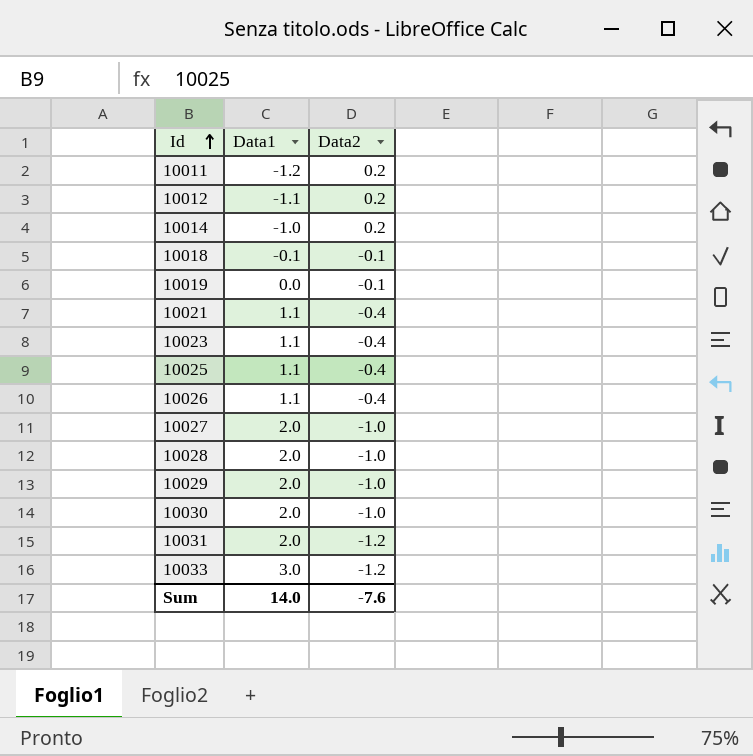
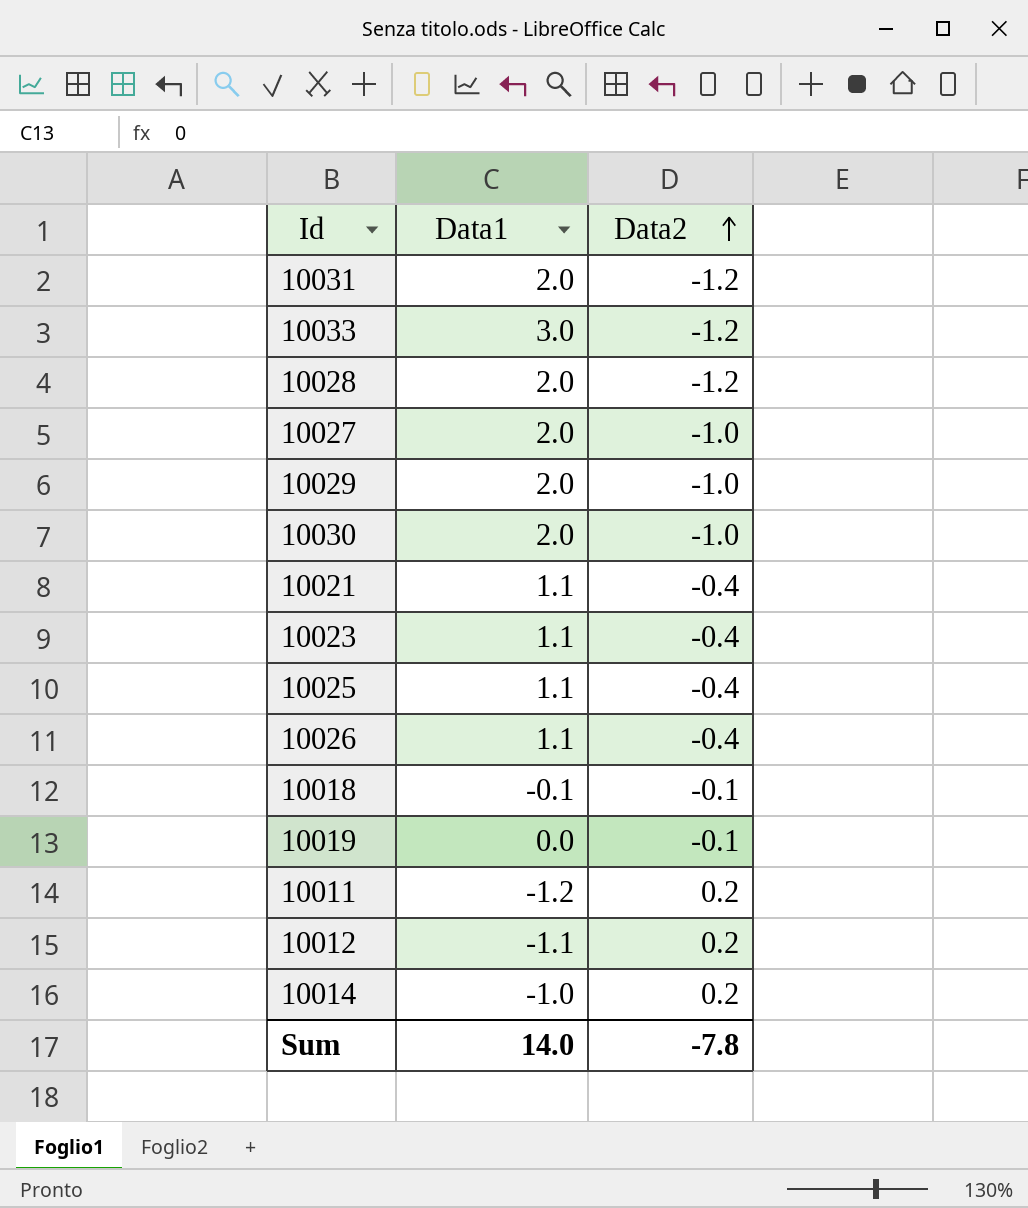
row order: Id ascending -> Data2 ascending
10028 | Data2: -1.0 -> -1.2
Sum | Data2: -7.6 -> -7.8

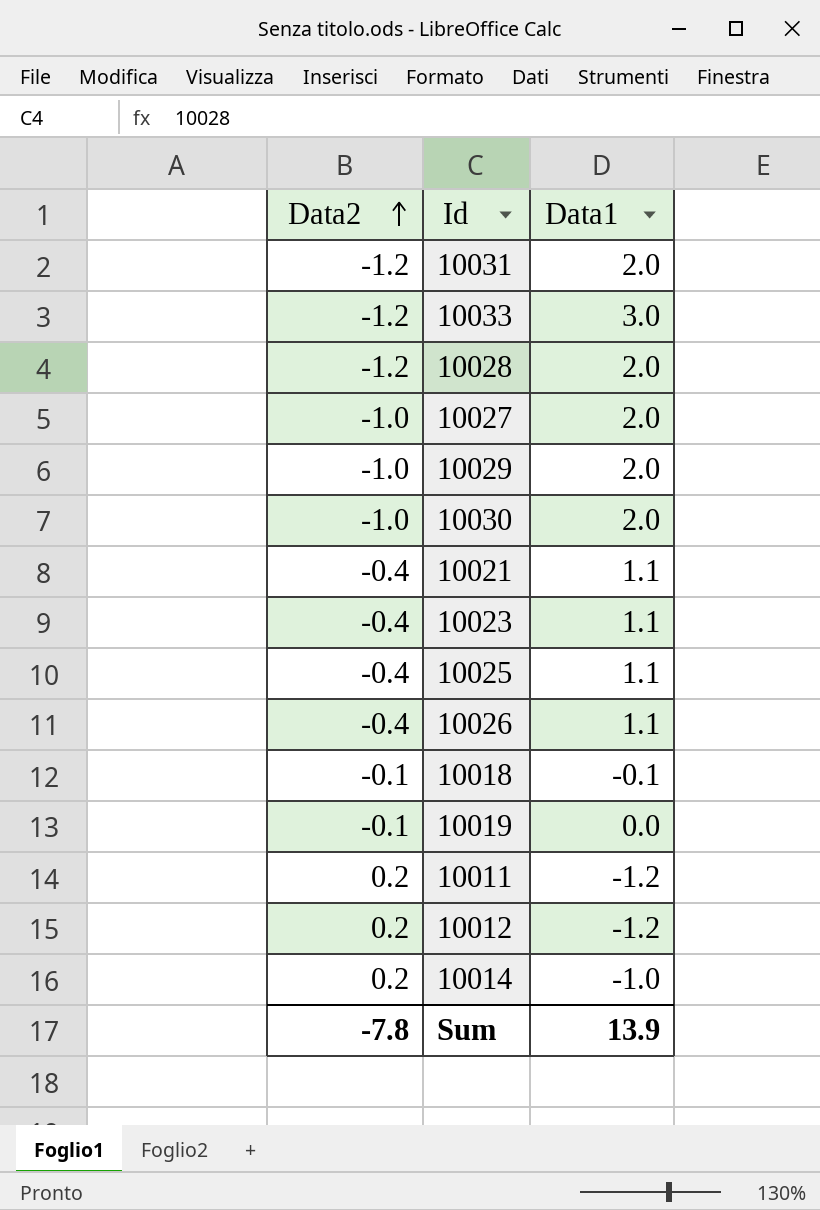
column Data2 | position: 3 -> 1
10012 | Data1: -1.1 -> -1.2
Sum | Data1: 14.0 -> 13.9

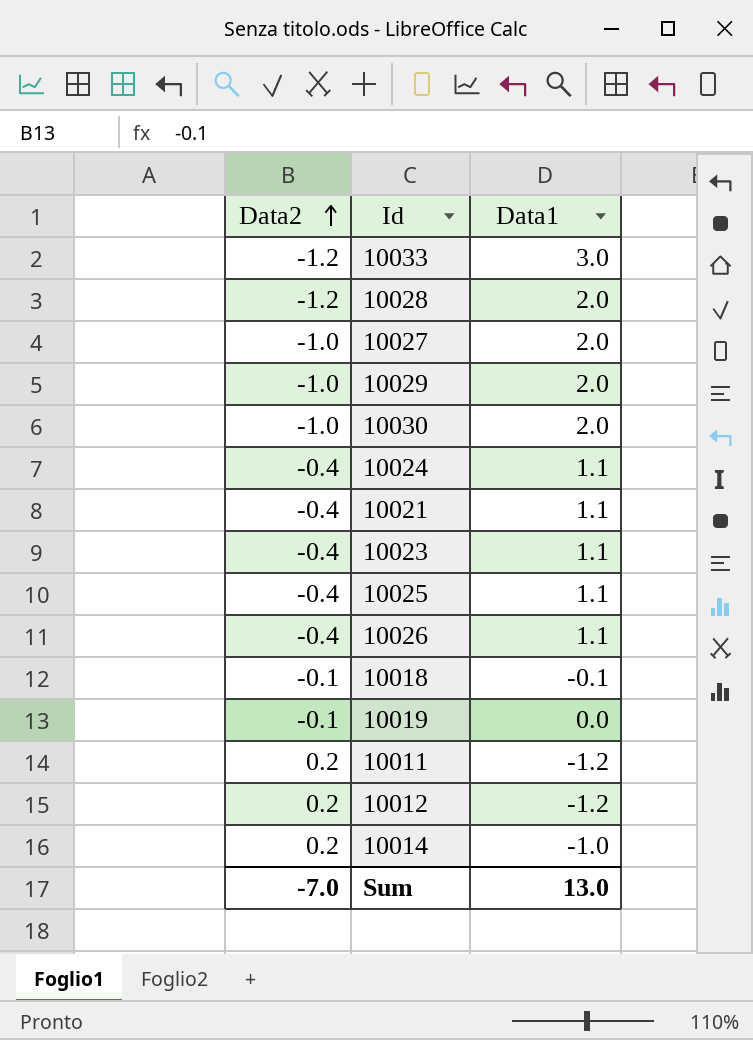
row 10031: -1.2 | 2.0 -> none
row 10024: none -> -0.4 | 1.1
Sum | Data2: -7.8 -> -7.0
Sum | Data1: 13.9 -> 13.0

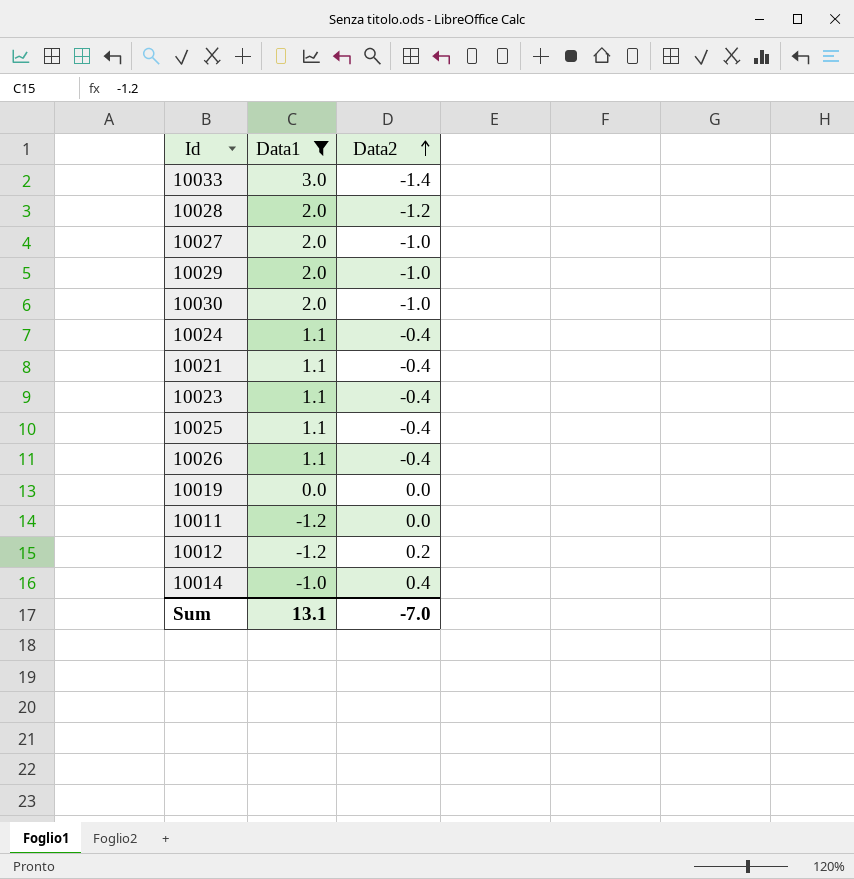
filter: none -> Data1 != -0.1
column Data2 | position: 1 -> 3
10033 | Data2: -1.2 -> -1.4
10019 | Data2: -0.1 -> 0.0
10011 | Data2: 0.2 -> 0.0
10014 | Data2: 0.2 -> 0.4
Sum | Data1: 13.0 -> 13.1

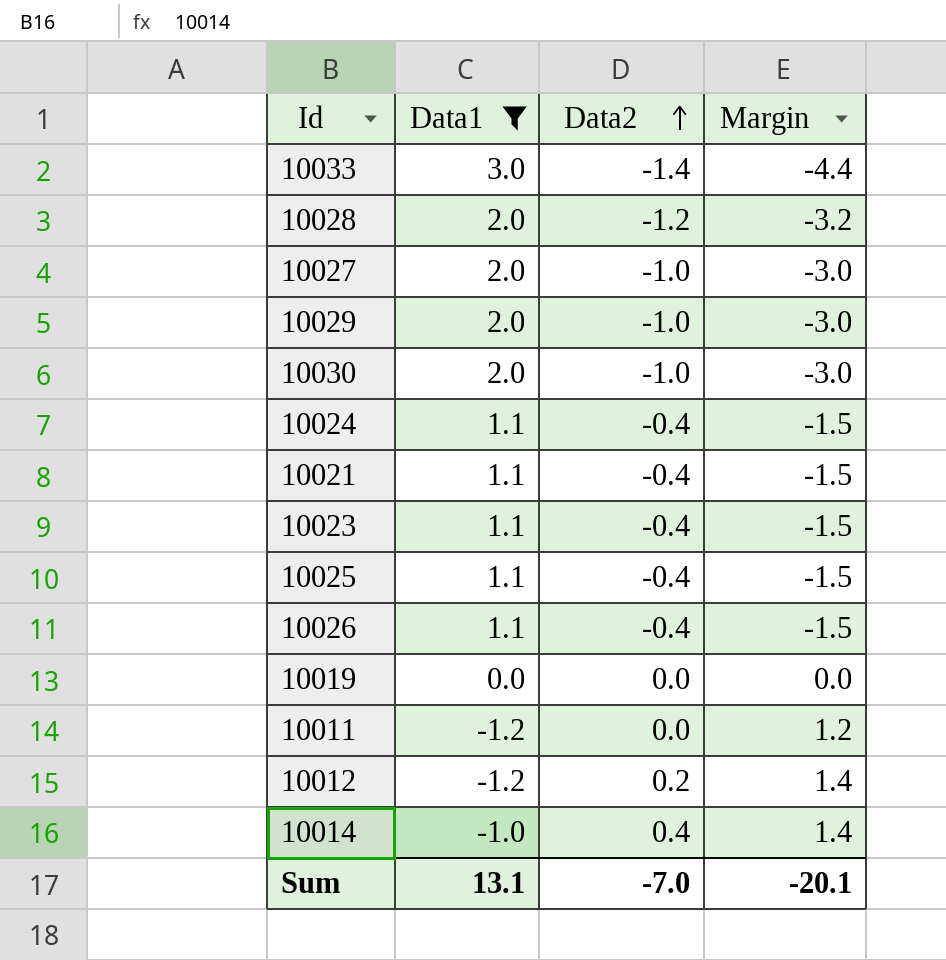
column Margin | formula: none -> [Data2] - [Data1]

